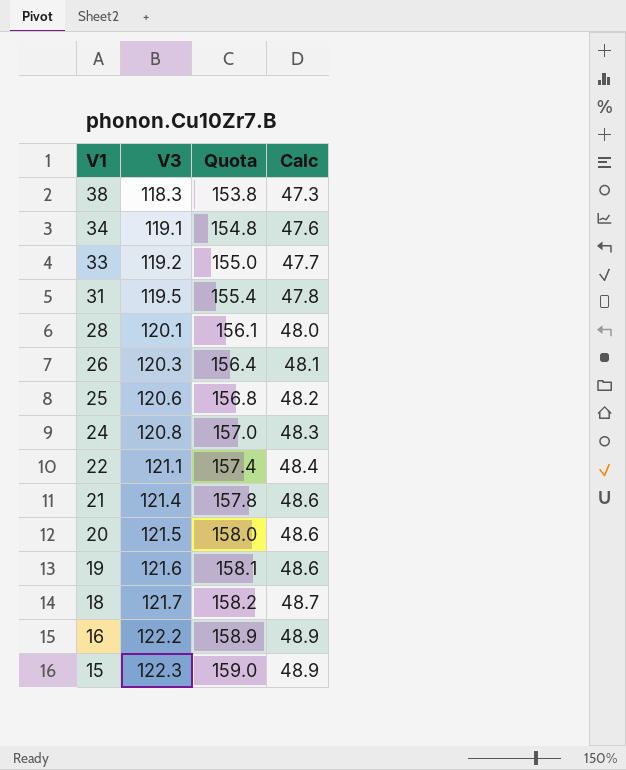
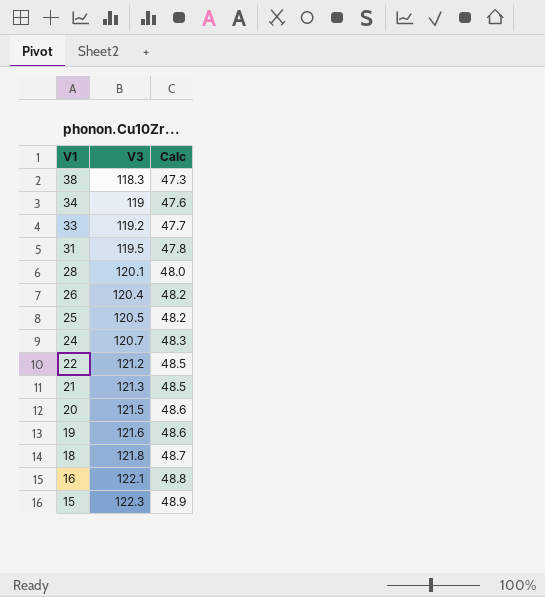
column Quota | formula: [V3] * 1.3 -> none
34 | V3: 119.1 -> 119
26 | V3: 120.3 -> 120.4
26 | Calc: 48.1 -> 48.2
25 | V3: 120.6 -> 120.5
24 | V3: 120.8 -> 120.7
22 | V3: 121.1 -> 121.2
22 | Calc: 48.4 -> 48.5
21 | V3: 121.4 -> 121.3
21 | Calc: 48.6 -> 48.5
18 | V3: 121.7 -> 121.8
16 | V3: 122.2 -> 122.1
16 | Calc: 48.9 -> 48.8

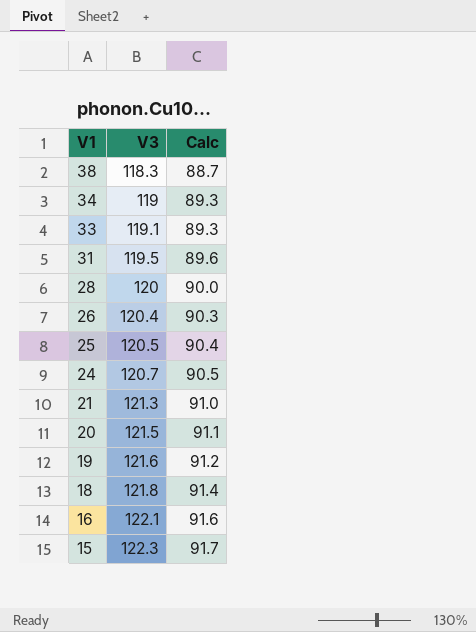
column Calc | formula: [V3] * 0.4 -> [V3] * 0.75
row 22: 121.2 | 48.5 -> none
33 | V3: 119.2 -> 119.1
28 | V3: 120.1 -> 120

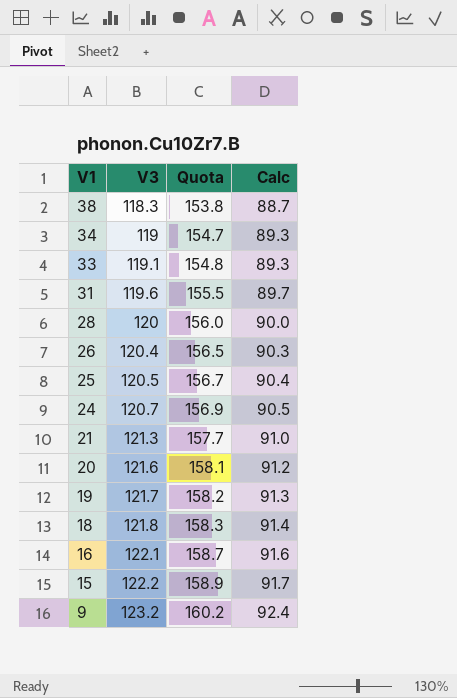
column Quota | formula: none -> [V3] * 1.3
31 | V3: 119.5 -> 119.6
31 | Calc: 89.6 -> 89.7
20 | V3: 121.5 -> 121.6
20 | Calc: 91.1 -> 91.2
19 | V3: 121.6 -> 121.7
19 | Calc: 91.2 -> 91.3
15 | V3: 122.3 -> 122.2
row 9: none -> 123.2 | 160.2 | 92.4

